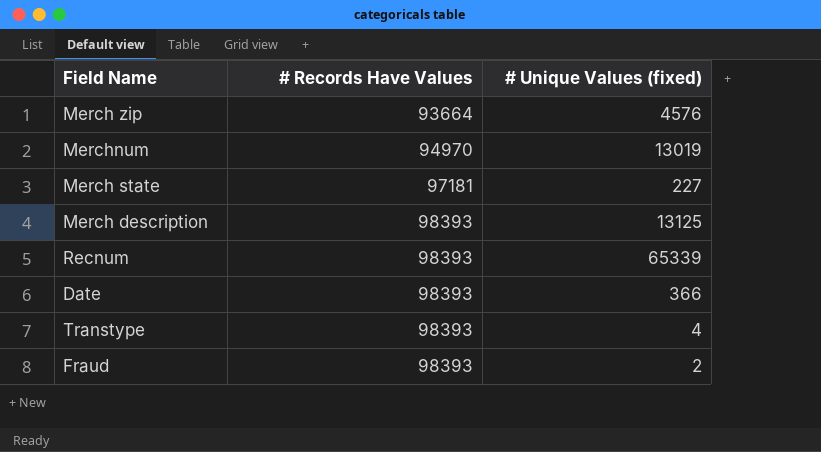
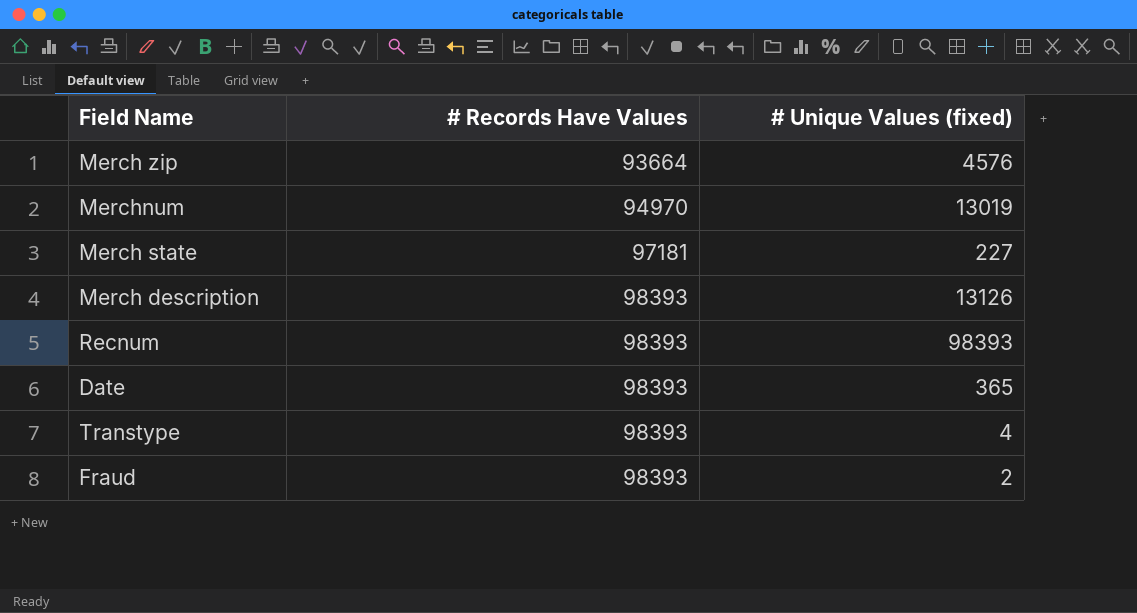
Merch description | # Unique Values (fixed): 13125 -> 13126
Recnum | # Unique Values (fixed): 65339 -> 98393
Date | # Unique Values (fixed): 366 -> 365

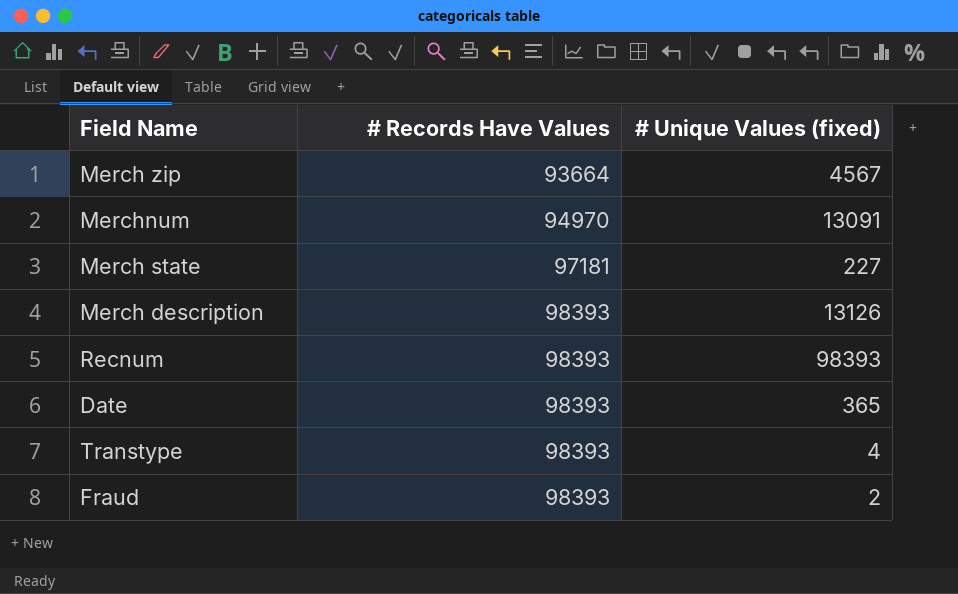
Merch zip | # Unique Values (fixed): 4576 -> 4567
Merchnum | # Unique Values (fixed): 13019 -> 13091

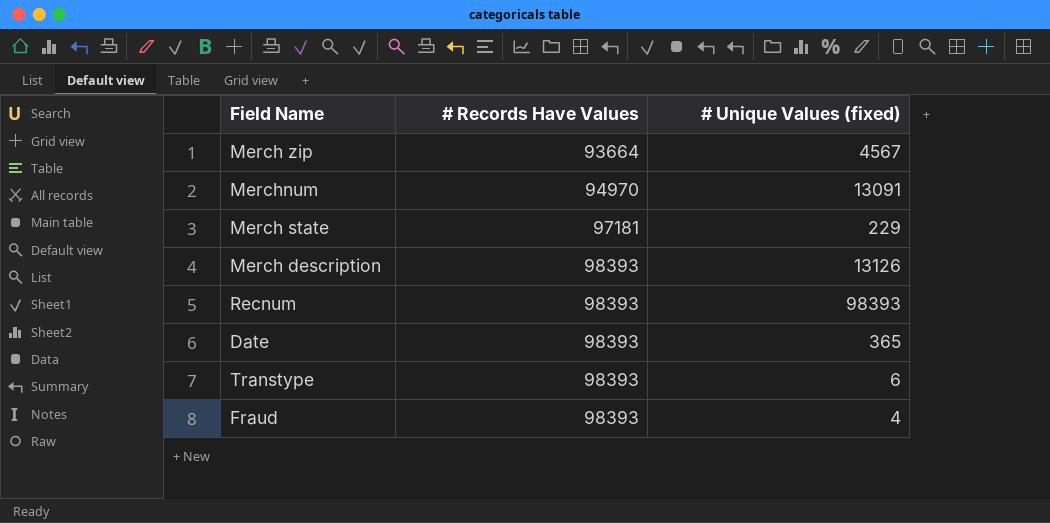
Merch state | # Unique Values (fixed): 227 -> 229
Transtype | # Unique Values (fixed): 4 -> 6
Fraud | # Unique Values (fixed): 2 -> 4

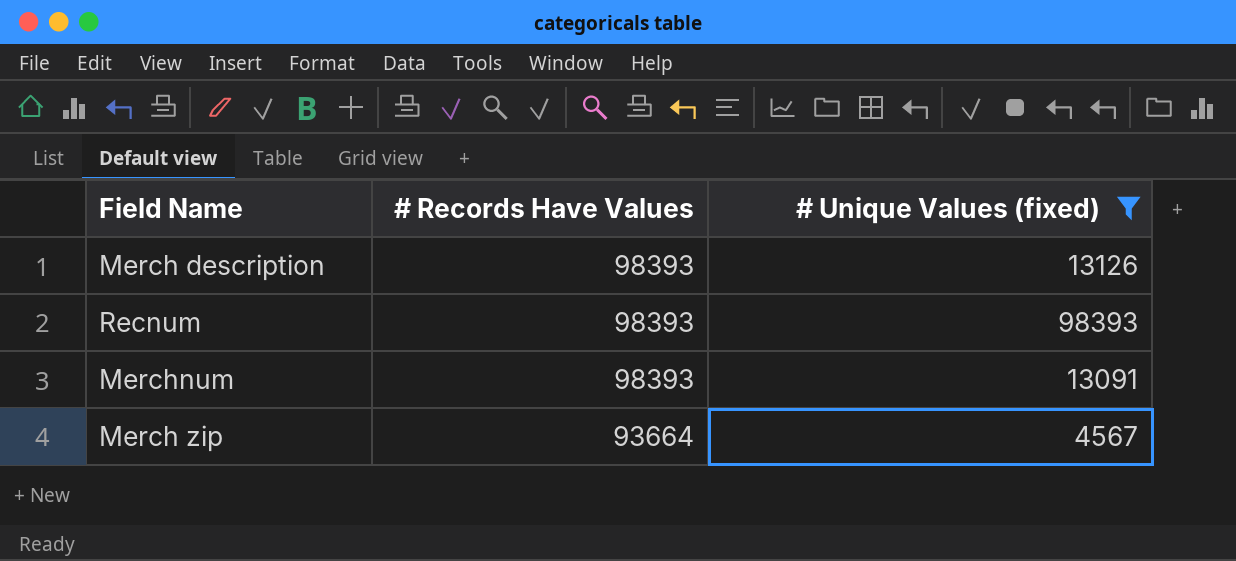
filter: none -> # Unique Values (fixed) >= 4567
row order: # Records Have Values ascending -> # Records Have Values descending
Merchnum | # Records Have Values: 94970 -> 98393

